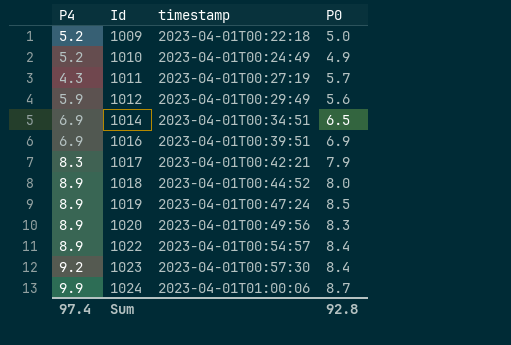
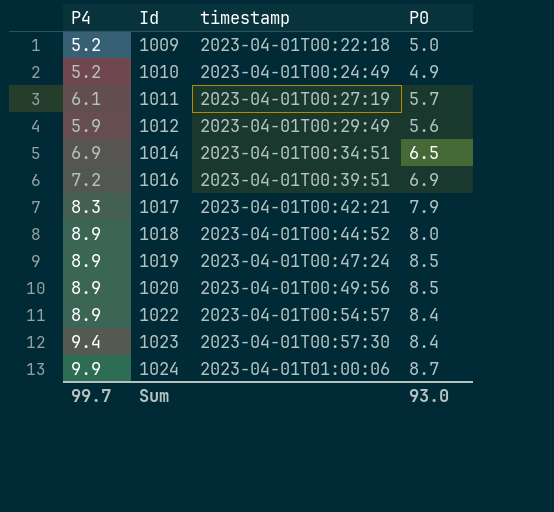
1011 | P4: 4.3 -> 6.1
1016 | P4: 6.9 -> 7.2
1020 | P0: 8.3 -> 8.5
1023 | P4: 9.2 -> 9.4
Sum | P4: 97.4 -> 99.7
Sum | P0: 92.8 -> 93.0

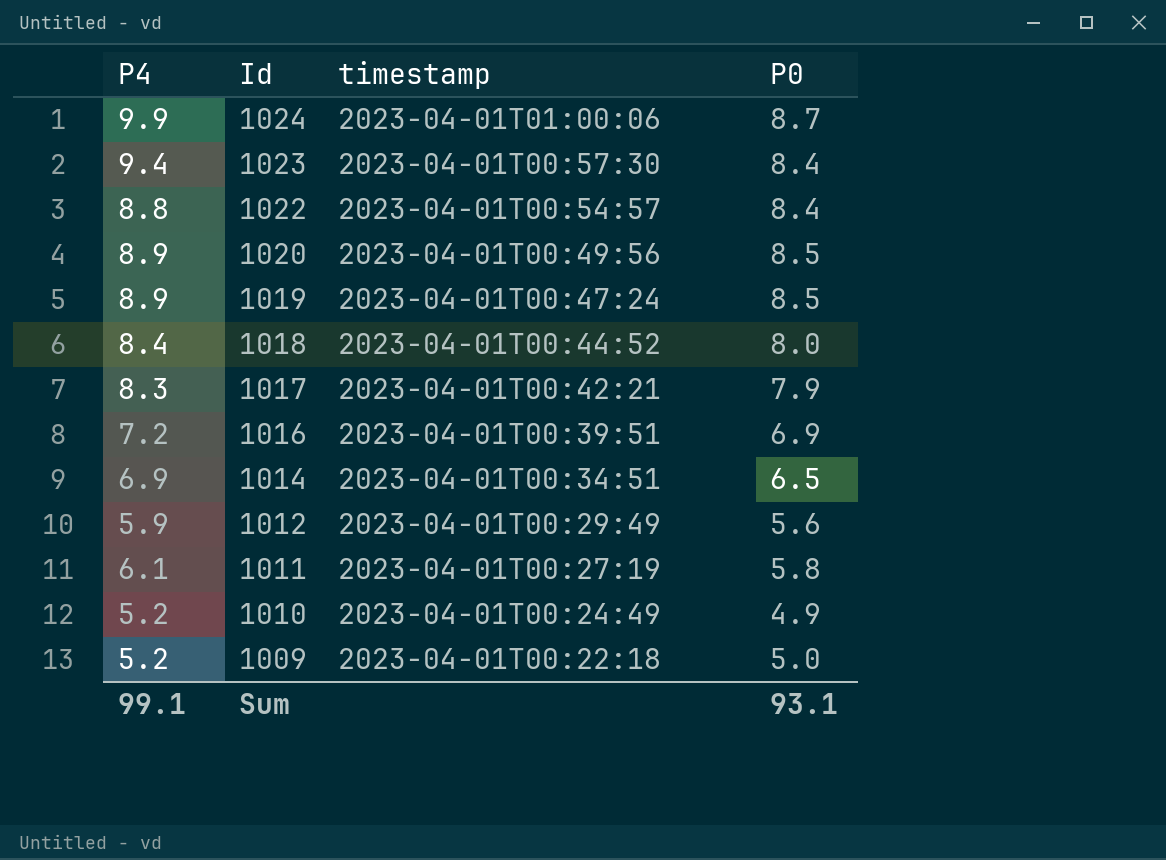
row order: Id ascending -> Id descending
1022 | P4: 8.9 -> 8.8
1018 | P4: 8.9 -> 8.4
1011 | P0: 5.7 -> 5.8
Sum | P4: 99.7 -> 99.1
Sum | P0: 93.0 -> 93.1

